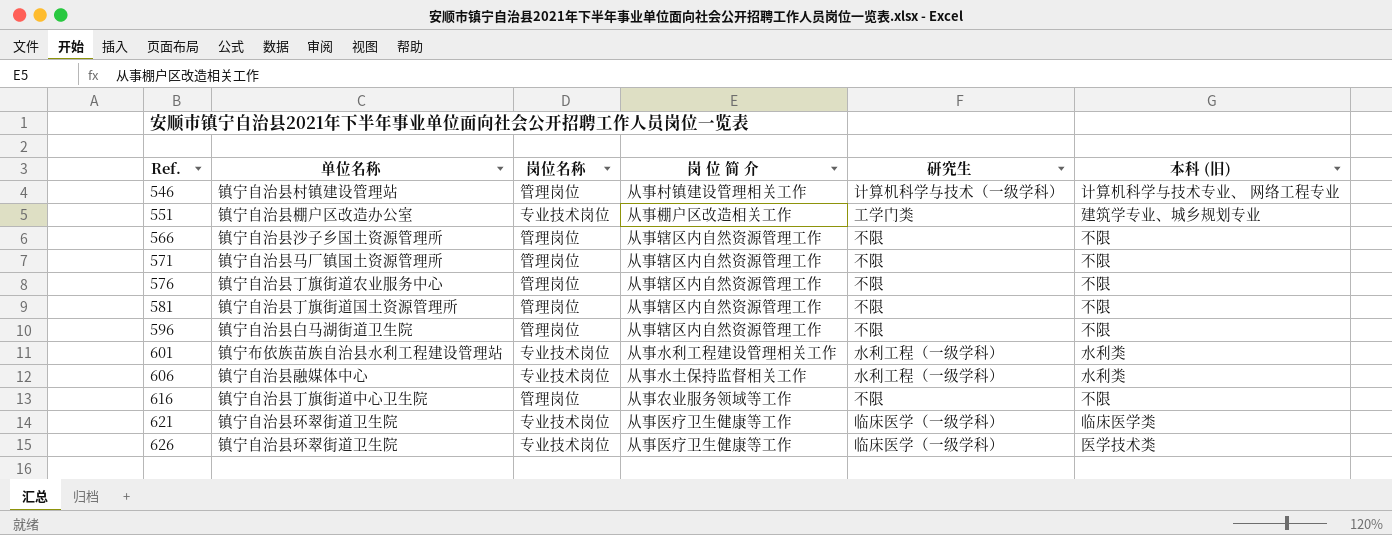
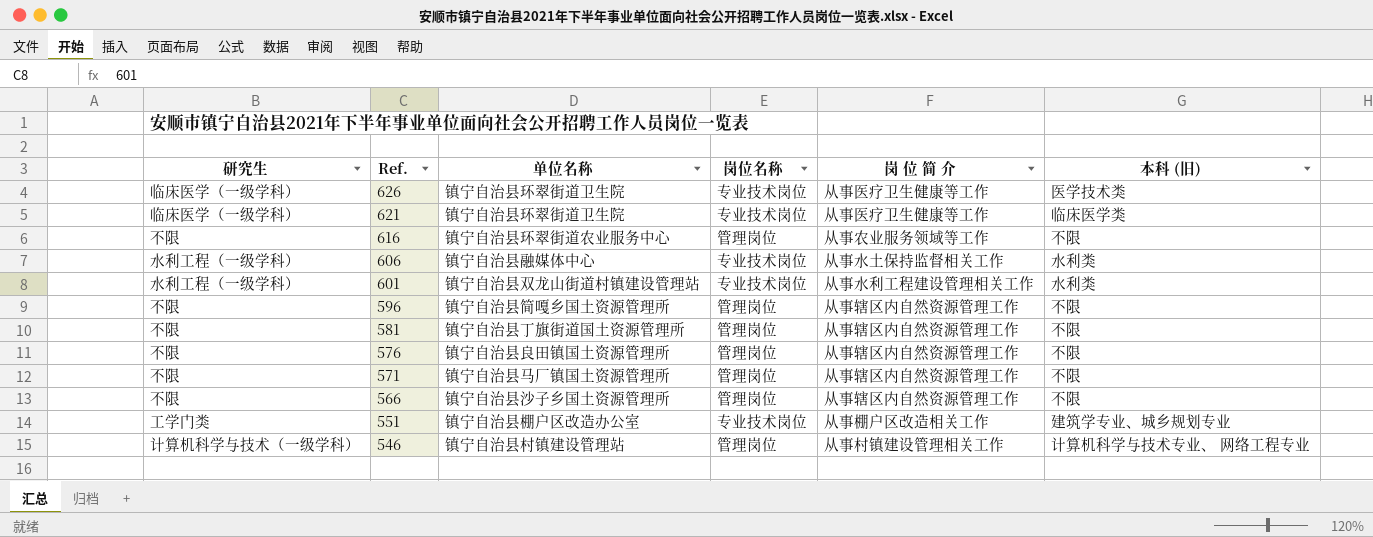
row order: Ref. ascending -> Ref. descending
column 研究生 | position: 5 -> 1
616 | 单位名称: 镇宁自治县丁旗街道中心卫生院 -> 镇宁自治县环翠街道农业服务中心
601 | 单位名称: 镇宁布依族苗族自治县水利工程建设管理站 -> 镇宁自治县双龙山街道村镇建设管理站
596 | 单位名称: 镇宁自治县白马湖街道卫生院 -> 镇宁自治县简嘎乡国土资源管理所
576 | 单位名称: 镇宁自治县丁旗街道农业服务中心 -> 镇宁自治县良田镇国土资源管理所

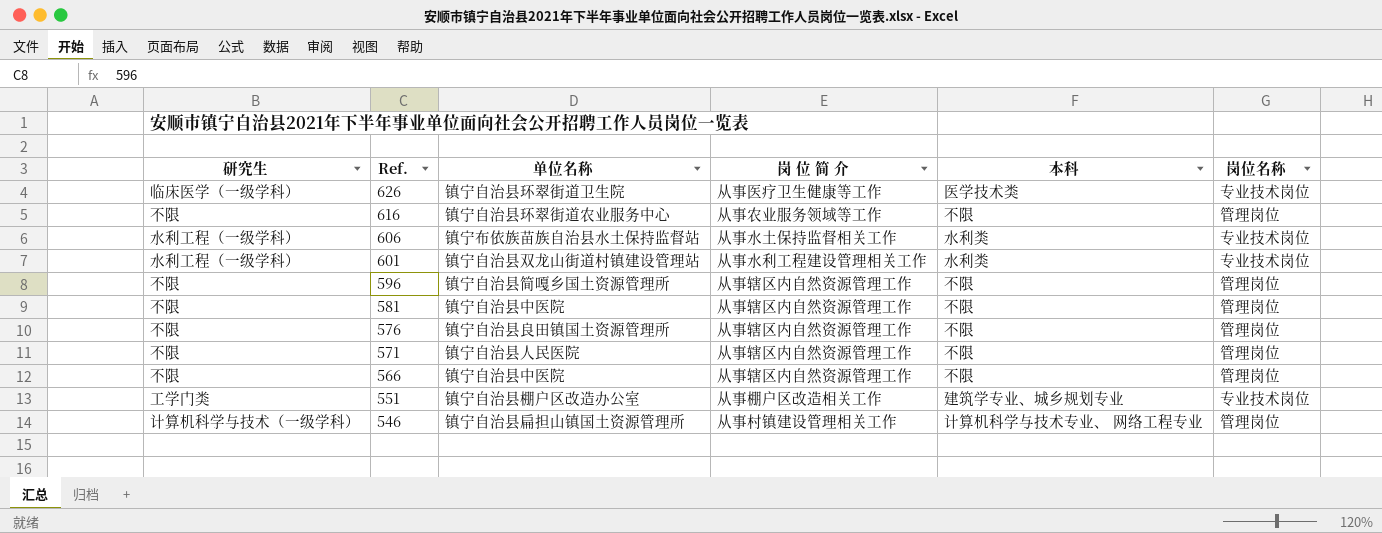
column name: 本科 (旧) -> 本科
column 岗位名称 | position: 4 -> 6
row 621: 临床医学（一级学科） | 镇宁自治县环翠街道卫生院 | 专业技术岗位 | 从事医疗卫生健康等工作 | 临床医学类 -> none
606 | 单位名称: 镇宁自治县融媒体中心 -> 镇宁布依族苗族自治县水土保持监督站
581 | 单位名称: 镇宁自治县丁旗街道国土资源管理所 -> 镇宁自治县中医院
571 | 单位名称: 镇宁自治县马厂镇国土资源管理所 -> 镇宁自治县人民医院
566 | 单位名称: 镇宁自治县沙子乡国土资源管理所 -> 镇宁自治县中医院
546 | 单位名称: 镇宁自治县村镇建设管理站 -> 镇宁自治县扁担山镇国土资源管理所

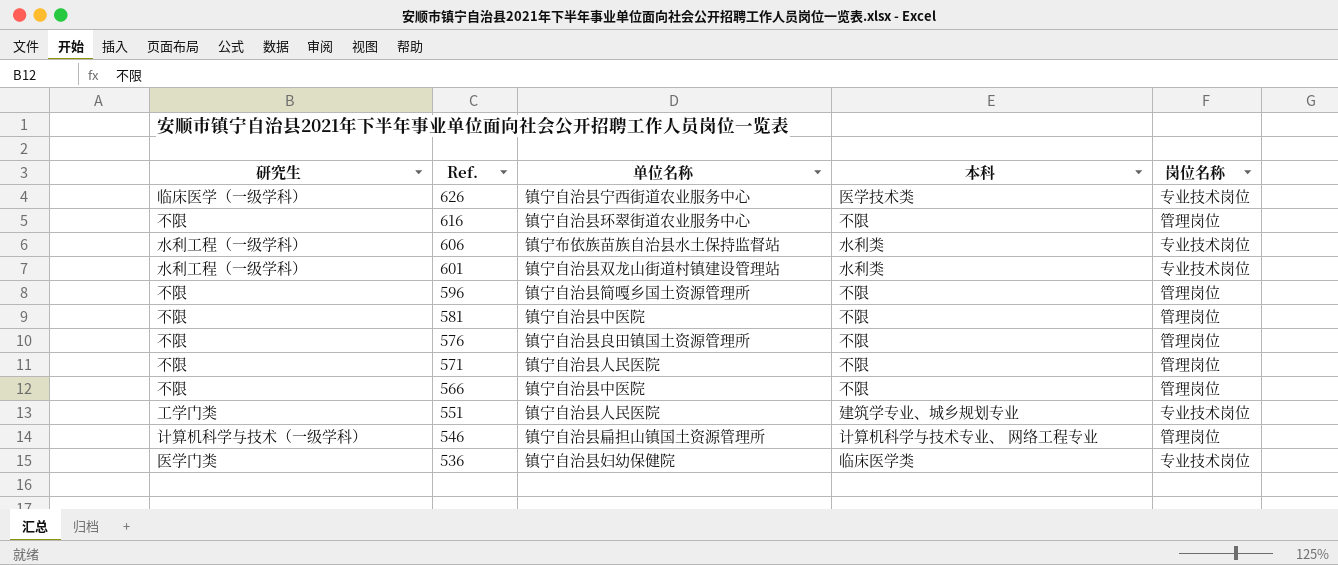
column 岗 位 简 介 | position: 4 -> none
626 | 单位名称: 镇宁自治县环翠街道卫生院 -> 镇宁自治县宁西街道农业服务中心
551 | 单位名称: 镇宁自治县棚户区改造办公室 -> 镇宁自治县人民医院
row 536: none -> 医学门类 | 镇宁自治县妇幼保健院 | 临床医学类 | 专业技术岗位

